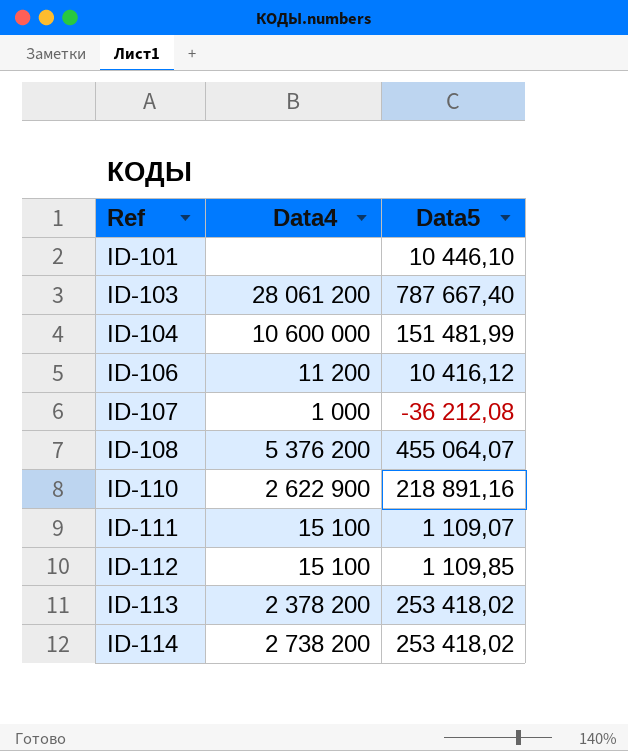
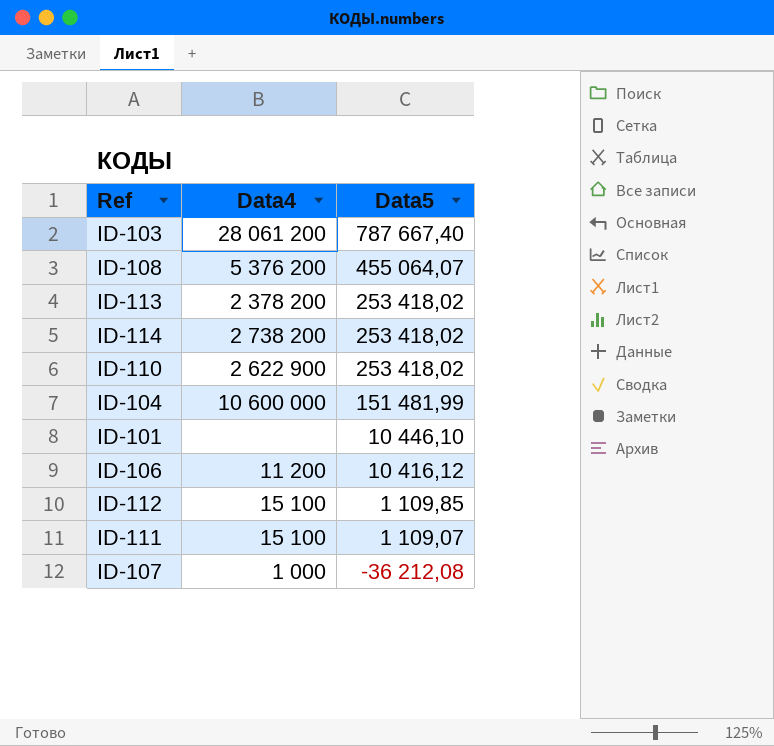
row order: Ref ascending -> Data5 descending
ID-110 | Data5: 218 891,16 -> 253 418,02

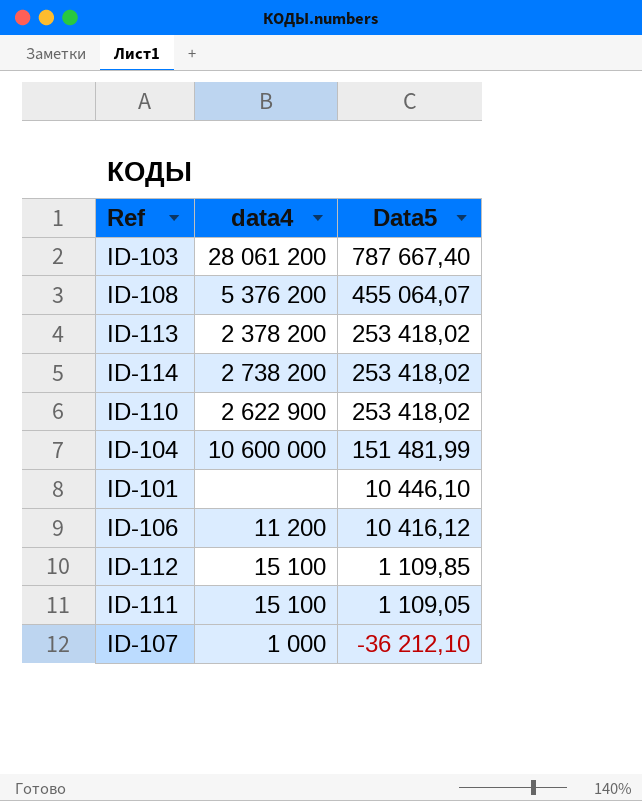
column name: Data4 -> data4
ID-111 | Data5: 1 109,07 -> 1 109,05
ID-107 | Data5: -36 212,08 -> -36 212,10

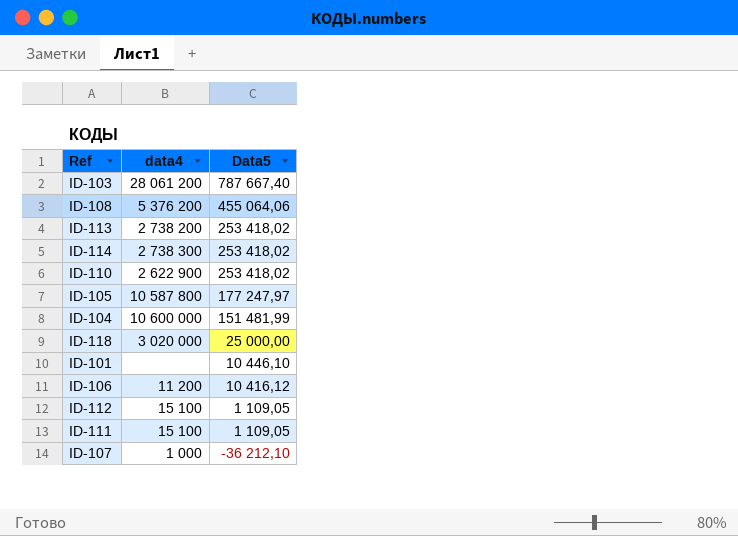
ID-108 | Data5: 455 064,07 -> 455 064,06
ID-113 | data4: 2 378 200 -> 2 738 200
ID-114 | data4: 2 738 200 -> 2 738 300
row ID-105: none -> 10 587 800 | 177 247,97
row ID-118: none -> 3 020 000 | 25 000,00
ID-112 | Data5: 1 109,85 -> 1 109,05

